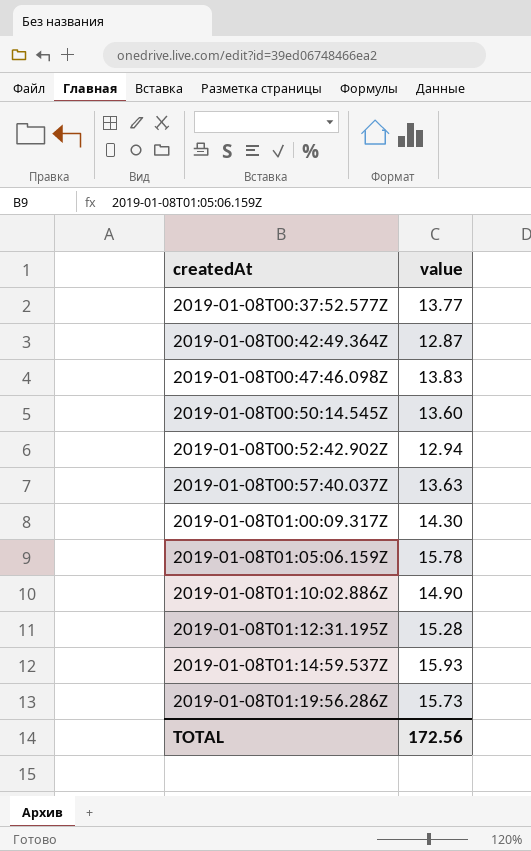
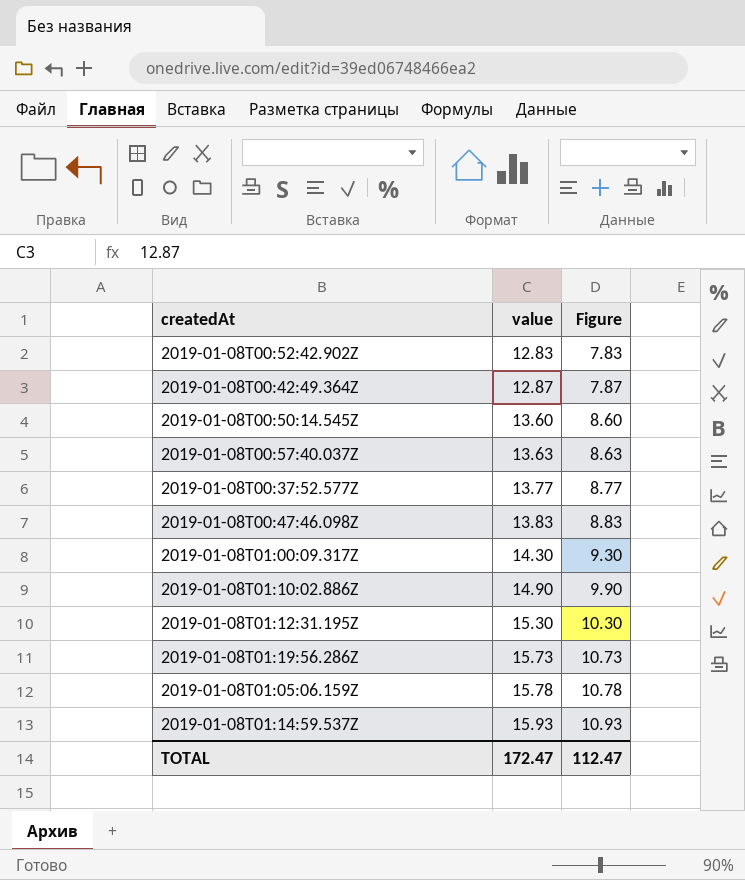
row order: createdAt ascending -> value ascending
column Figure | formula: none -> [value] - 5
2019-01-08T00:52:42.902Z | value: 12.94 -> 12.83
2019-01-08T01:12:31.195Z | value: 15.28 -> 15.30
TOTAL | value: 172.56 -> 172.47

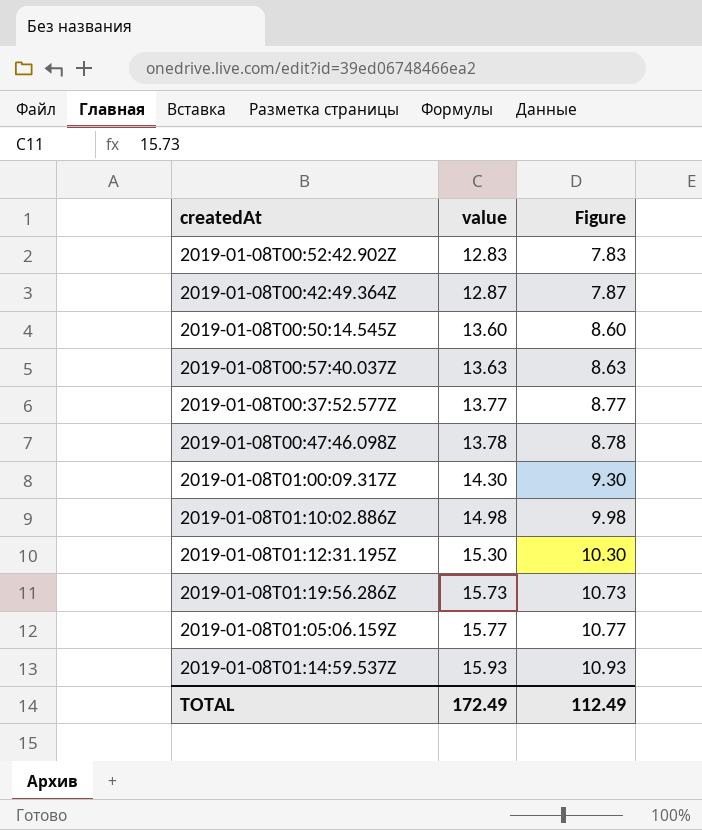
2019-01-08T00:47:46.098Z | value: 13.83 -> 13.78
2019-01-08T00:47:46.098Z | Figure: 8.83 -> 8.78
2019-01-08T01:10:02.886Z | value: 14.90 -> 14.98
2019-01-08T01:10:02.886Z | Figure: 9.90 -> 9.98
2019-01-08T01:05:06.159Z | value: 15.78 -> 15.77
2019-01-08T01:05:06.159Z | Figure: 10.78 -> 10.77
TOTAL | value: 172.47 -> 172.49
TOTAL | Figure: 112.47 -> 112.49

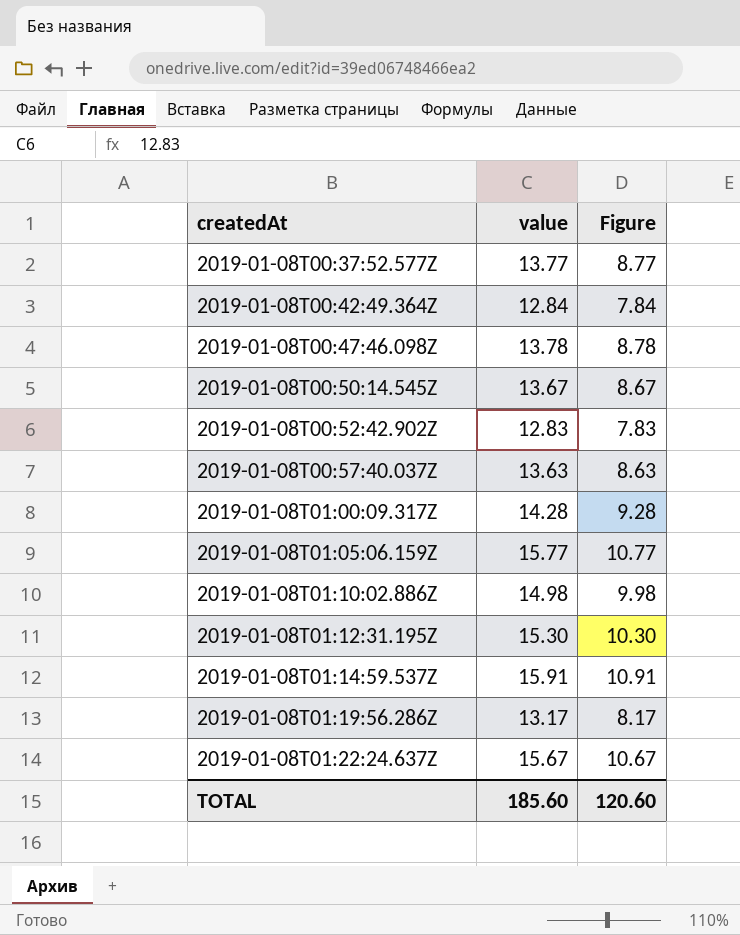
row order: value ascending -> createdAt ascending
2019-01-08T00:42:49.364Z | value: 12.87 -> 12.84
2019-01-08T00:42:49.364Z | Figure: 7.87 -> 7.84
2019-01-08T00:50:14.545Z | value: 13.60 -> 13.67
2019-01-08T00:50:14.545Z | Figure: 8.60 -> 8.67
2019-01-08T01:00:09.317Z | value: 14.30 -> 14.28
2019-01-08T01:00:09.317Z | Figure: 9.30 -> 9.28
2019-01-08T01:14:59.537Z | value: 15.93 -> 15.91
2019-01-08T01:14:59.537Z | Figure: 10.93 -> 10.91
2019-01-08T01:19:56.286Z | value: 15.73 -> 13.17
2019-01-08T01:19:56.286Z | Figure: 10.73 -> 8.17
row 2019-01-08T01:22:24.637Z: none -> 15.67 | 10.67
TOTAL | value: 172.49 -> 185.60
TOTAL | Figure: 112.49 -> 120.60

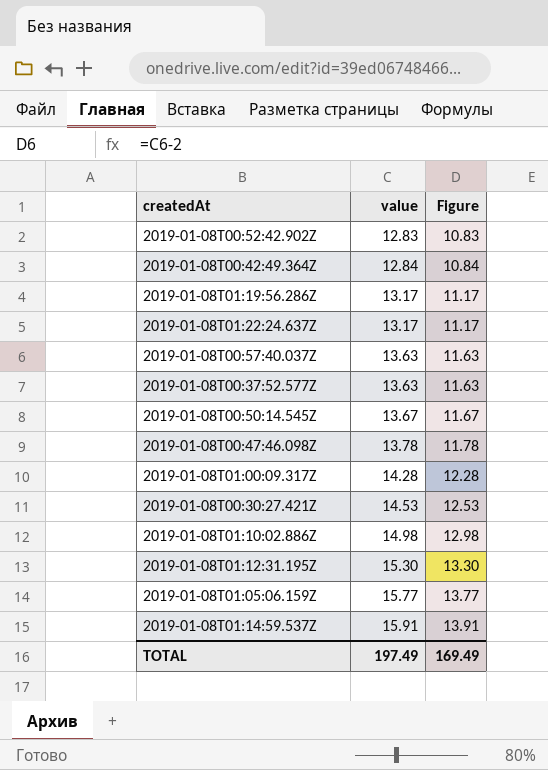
row order: createdAt ascending -> value ascending
column Figure | formula: [value] - 5 -> [value] - 2
2019-01-08T01:22:24.637Z | value: 15.67 -> 13.17
2019-01-08T00:37:52.577Z | value: 13.77 -> 13.63
row 2019-01-08T00:30:27.421Z: none -> 14.53 | 12.53
TOTAL | value: 185.60 -> 197.49
TOTAL | Figure: 120.60 -> 169.49

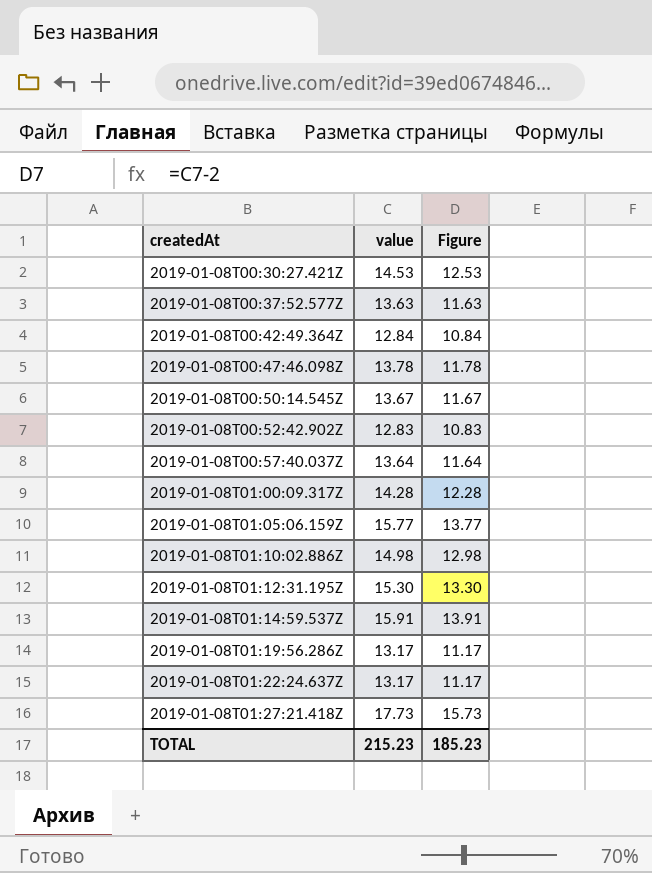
row order: value ascending -> createdAt ascending
2019-01-08T00:57:40.037Z | value: 13.63 -> 13.64
2019-01-08T00:57:40.037Z | Figure: 11.63 -> 11.64
row 2019-01-08T01:27:21.418Z: none -> 17.73 | 15.73
TOTAL | value: 197.49 -> 215.23
TOTAL | Figure: 169.49 -> 185.23

